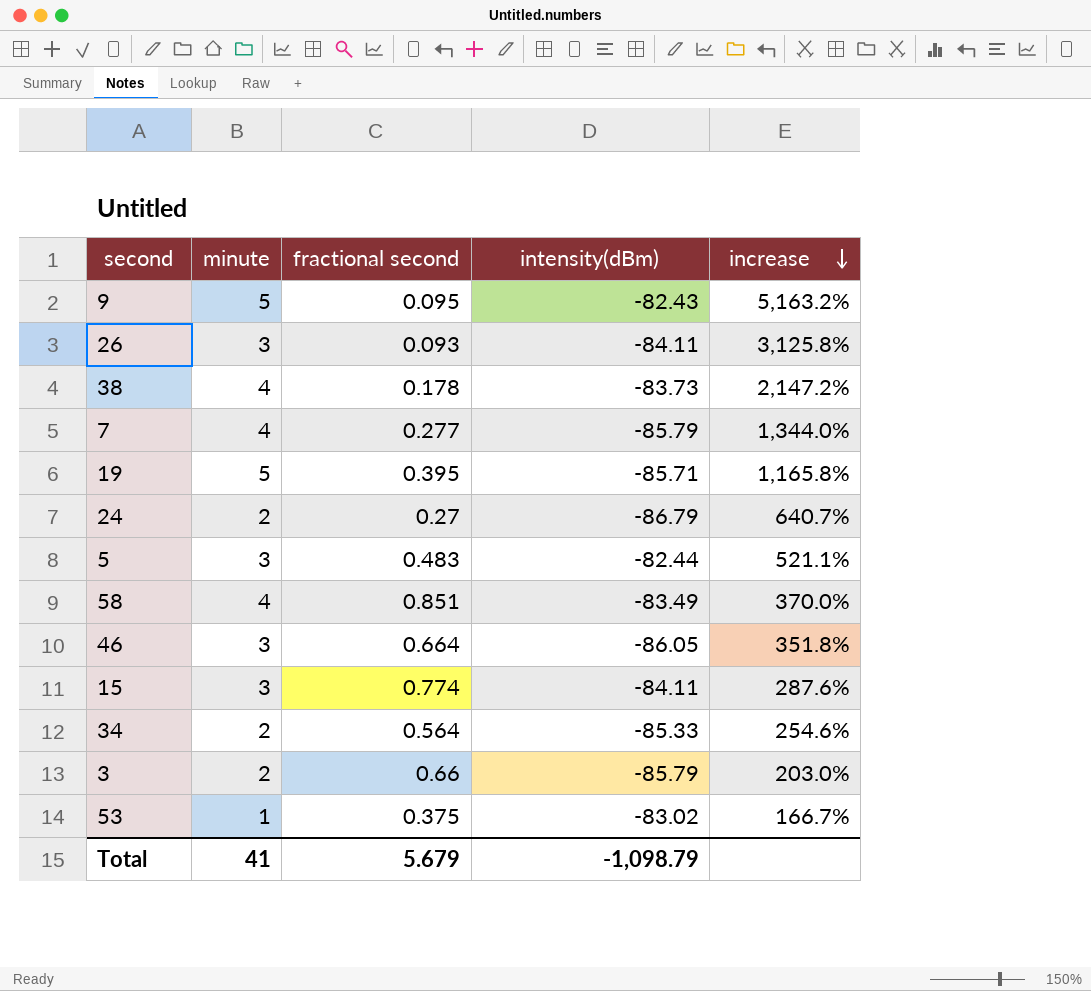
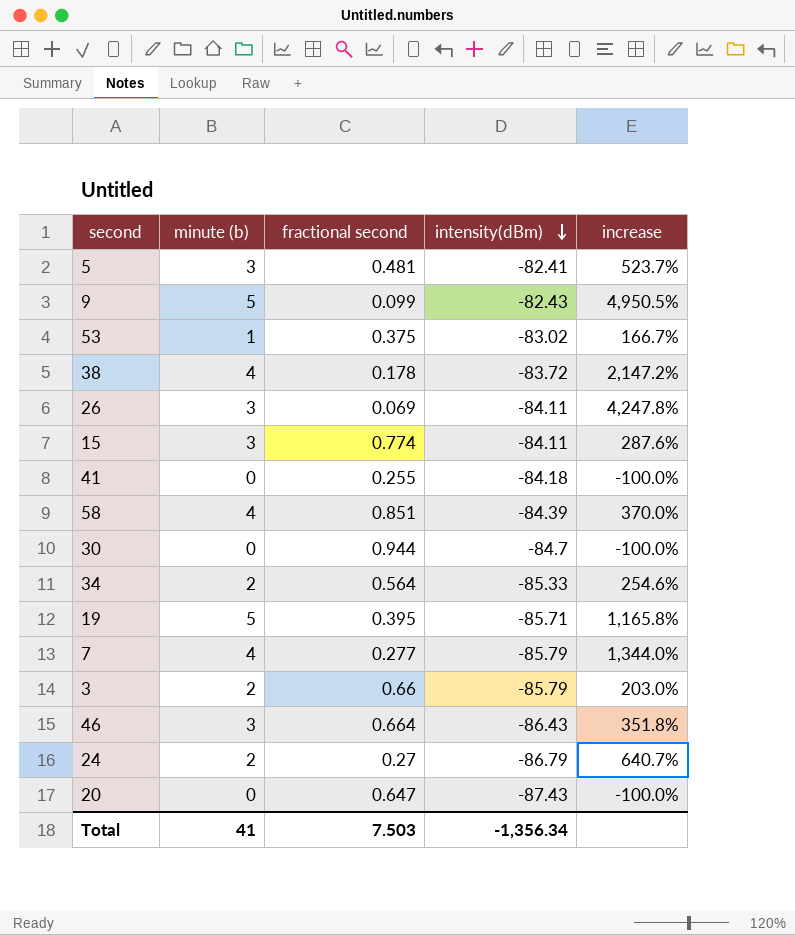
row order: increase descending -> intensity(dBm) descending
column name: minute -> minute (b)
5 | fractional second: 0.483 -> 0.481
5 | intensity(dBm): -82.44 -> -82.41
5 | increase: 521.1% -> 523.7%
9 | fractional second: 0.095 -> 0.099
9 | increase: 5,163.2% -> 4,950.5%
38 | intensity(dBm): -83.73 -> -83.72
26 | fractional second: 0.093 -> 0.069
26 | increase: 3,125.8% -> 4,247.8%
row 41: none -> 0 | 0.255 | -84.18 | -100.0%
58 | intensity(dBm): -83.49 -> -84.39
row 30: none -> 0 | 0.944 | -84.7 | -100.0%
46 | intensity(dBm): -86.05 -> -86.43
row 20: none -> 0 | 0.647 | -87.43 | -100.0%
Total | fractional second: 5.679 -> 7.503
Total | intensity(dBm): -1,098.79 -> -1,356.34

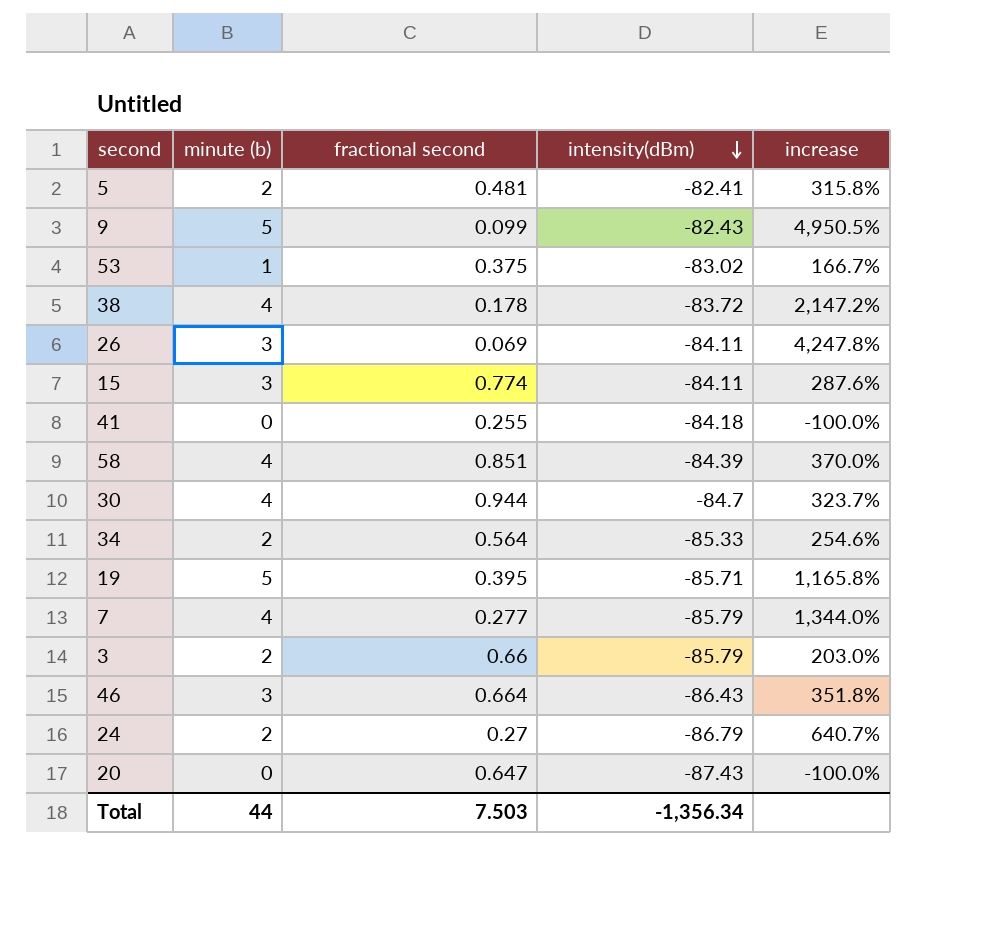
5 | minute (b): 3 -> 2
5 | increase: 523.7% -> 315.8%
30 | minute (b): 0 -> 4
30 | increase: -100.0% -> 323.7%
Total | minute (b): 41 -> 44

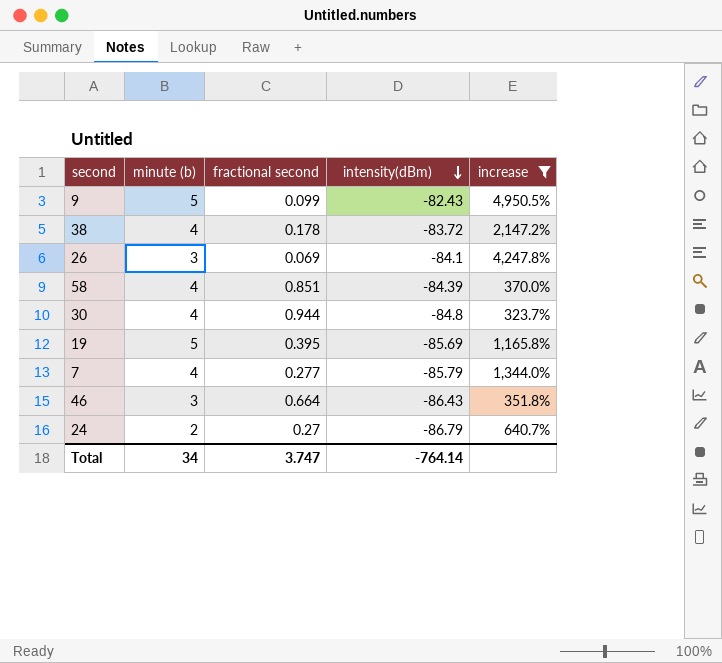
filter: none -> increase >= 323.7%
26 | intensity(dBm): -84.11 -> -84.1
30 | intensity(dBm): -84.7 -> -84.8
19 | intensity(dBm): -85.71 -> -85.69
Total | minute (b): 44 -> 34
Total | fractional second: 7.503 -> 3.747
Total | intensity(dBm): -1,356.34 -> -764.14

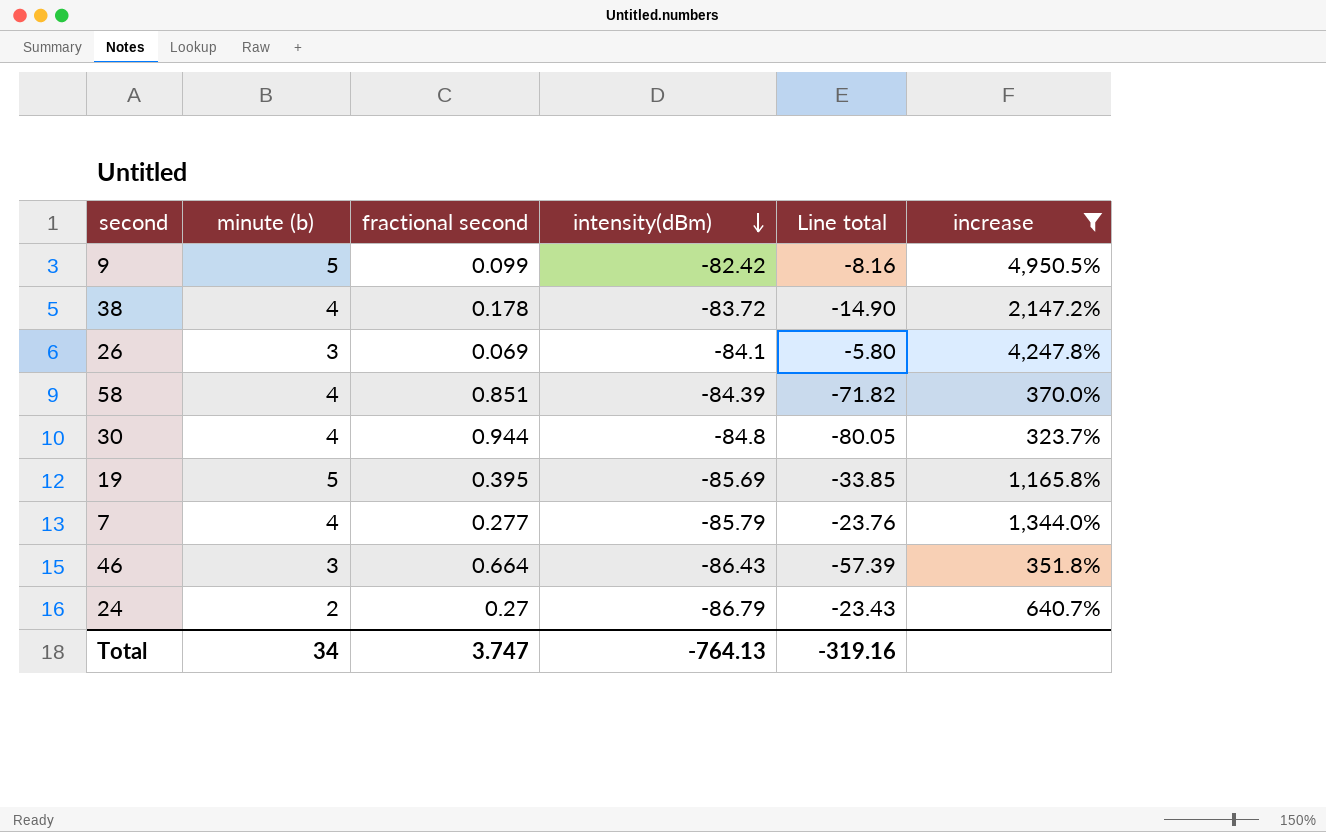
column Line total | formula: none -> [fractional second] * [intensity(dBm)]
9 | intensity(dBm): -82.43 -> -82.42
Total | intensity(dBm): -764.14 -> -764.13

